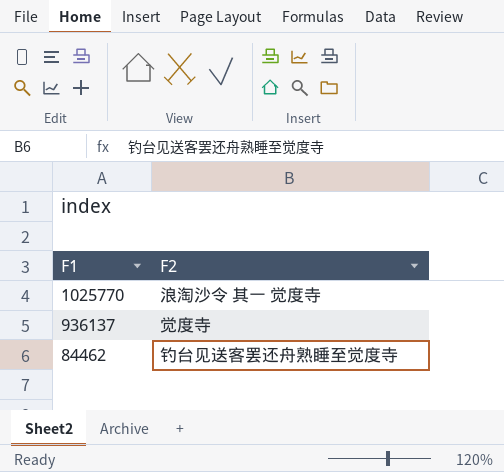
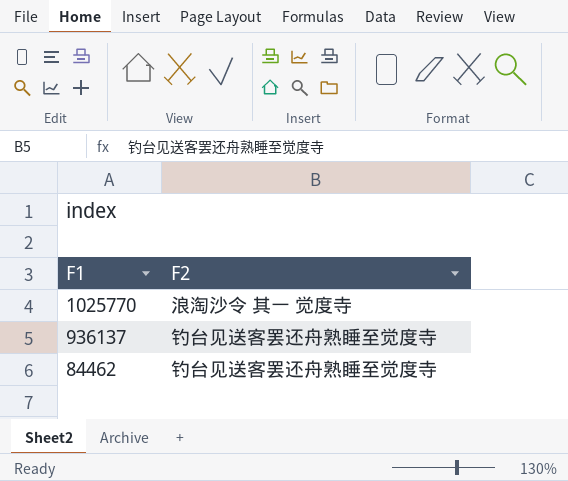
936137 | F2: 觉度寺 -> 钓台见送客罢还舟熟睡至觉度寺

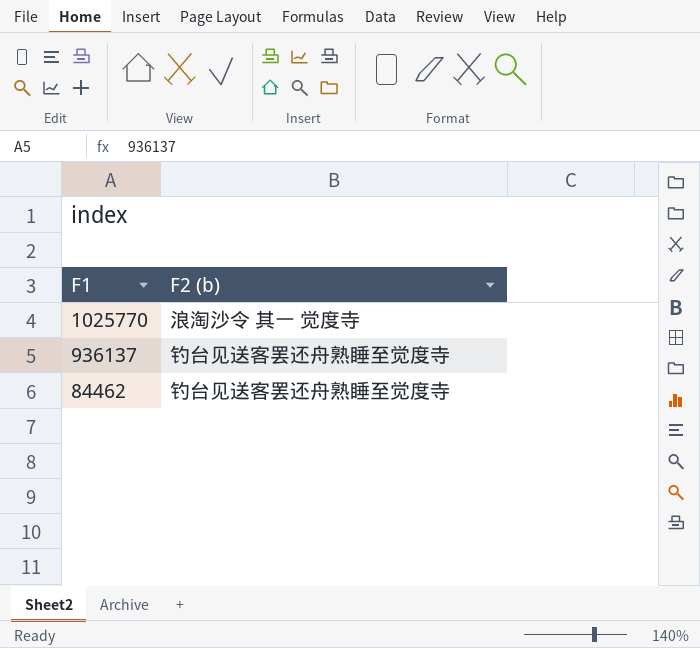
column name: F2 -> F2 (b)

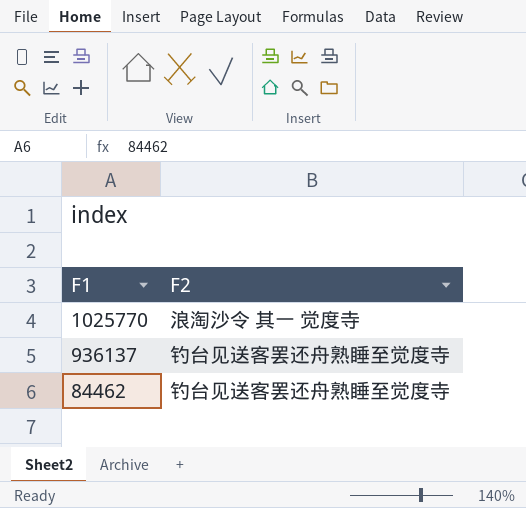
column name: F2 (b) -> F2

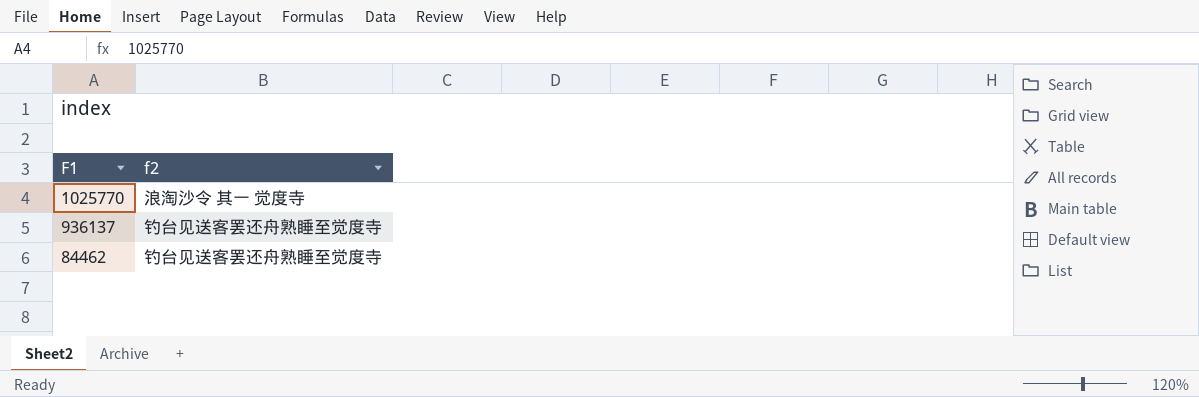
column name: F2 -> f2

